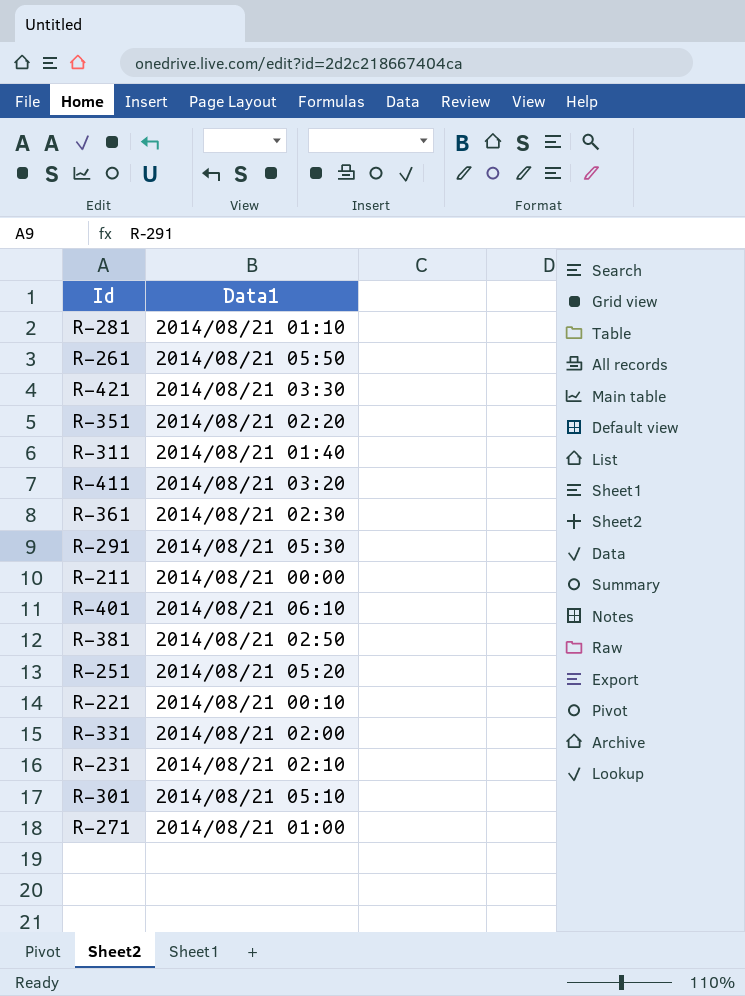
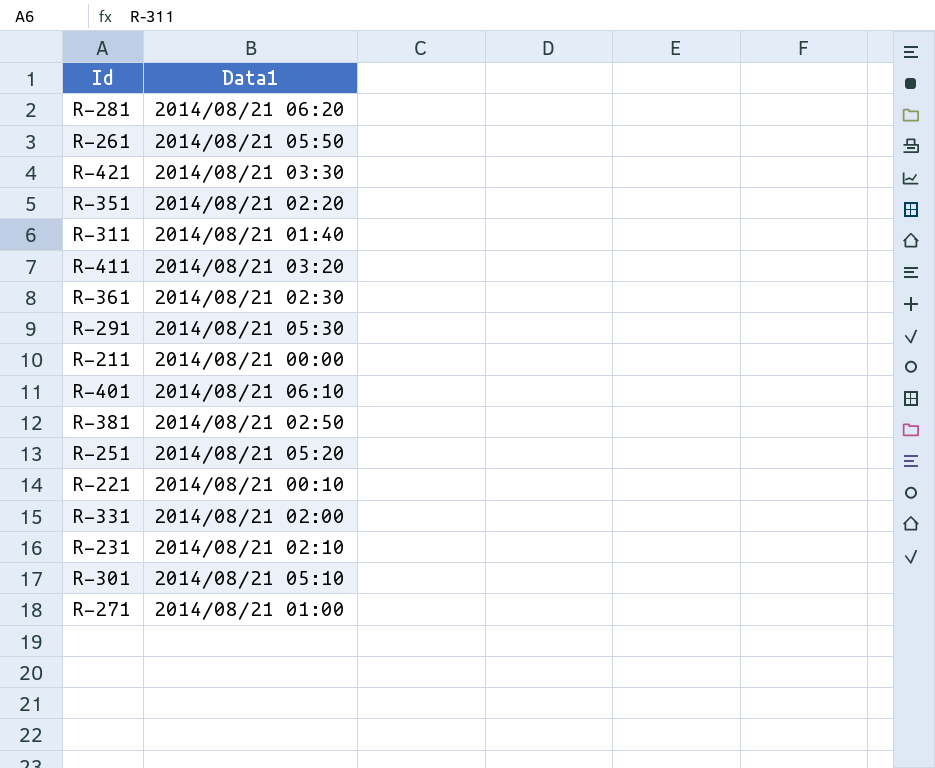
R-281 | Data1: 2014/08/21 01:10 -> 2014/08/21 06:20

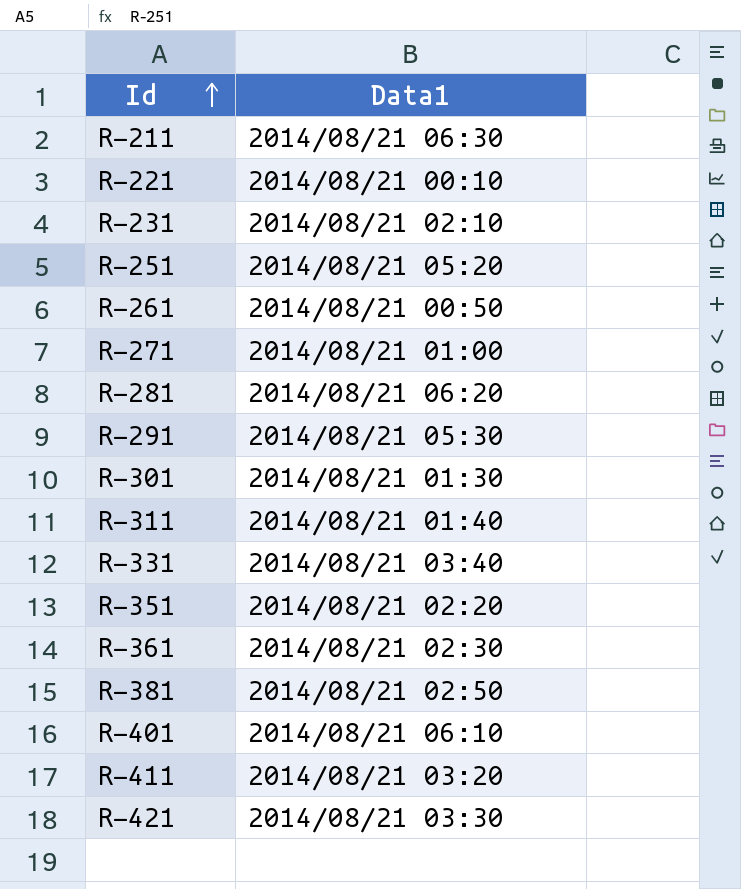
row order: none -> Id ascending
R-211 | Data1: 2014/08/21 00:00 -> 2014/08/21 06:30
R-261 | Data1: 2014/08/21 05:50 -> 2014/08/21 00:50
R-301 | Data1: 2014/08/21 05:10 -> 2014/08/21 01:30
R-331 | Data1: 2014/08/21 02:00 -> 2014/08/21 03:40

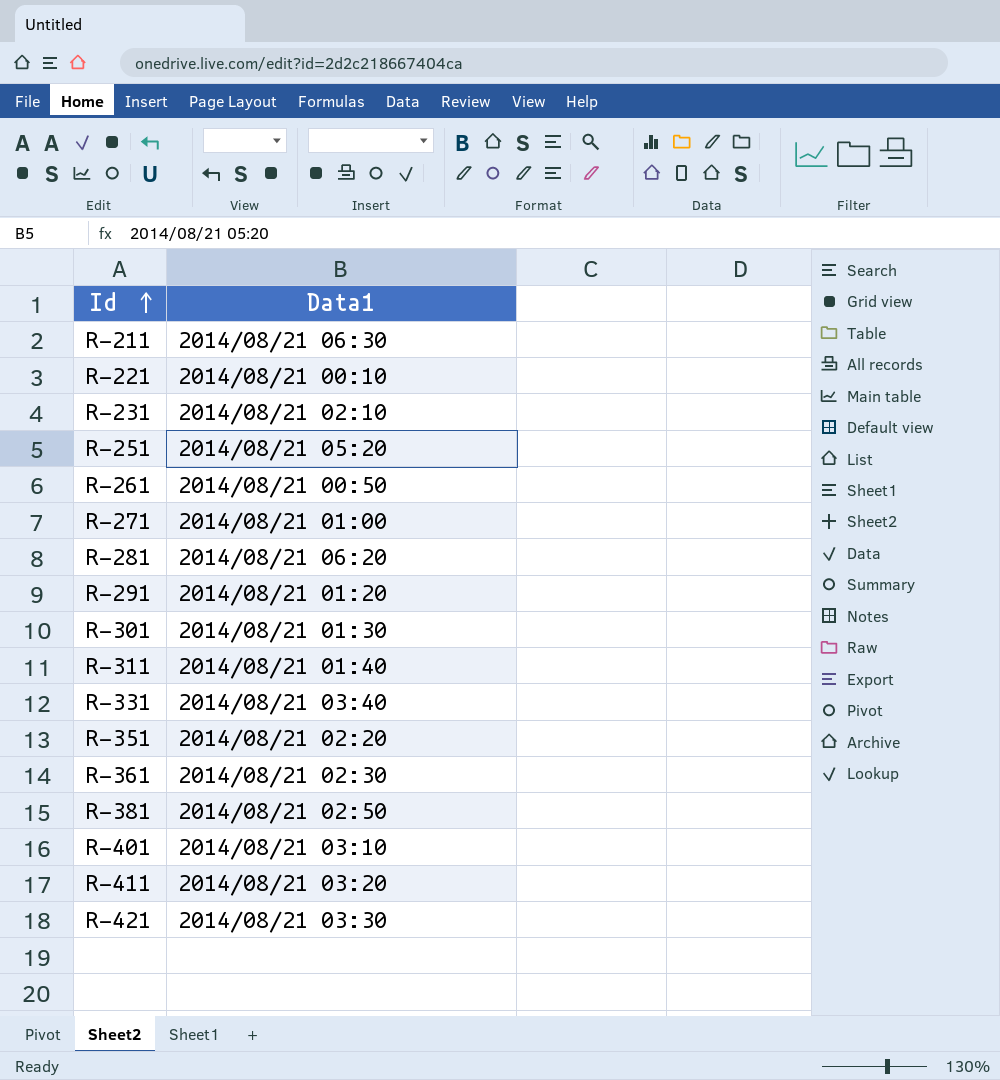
R-291 | Data1: 2014/08/21 05:30 -> 2014/08/21 01:20
R-401 | Data1: 2014/08/21 06:10 -> 2014/08/21 03:10

